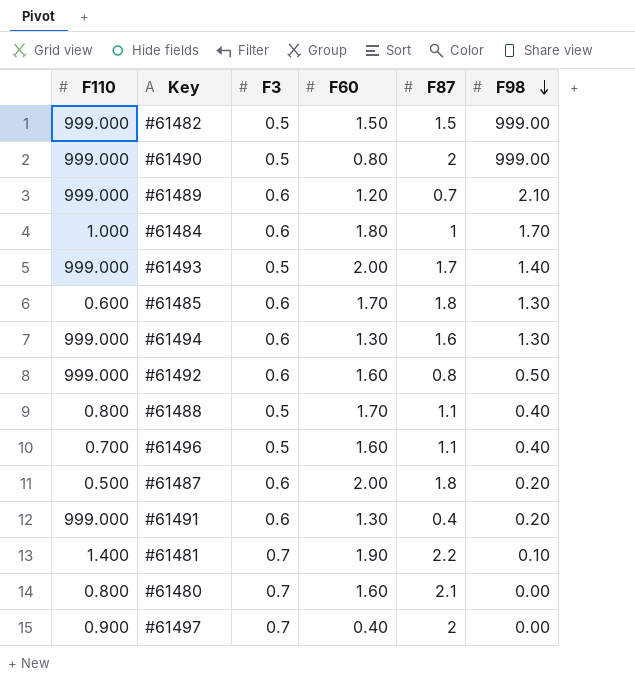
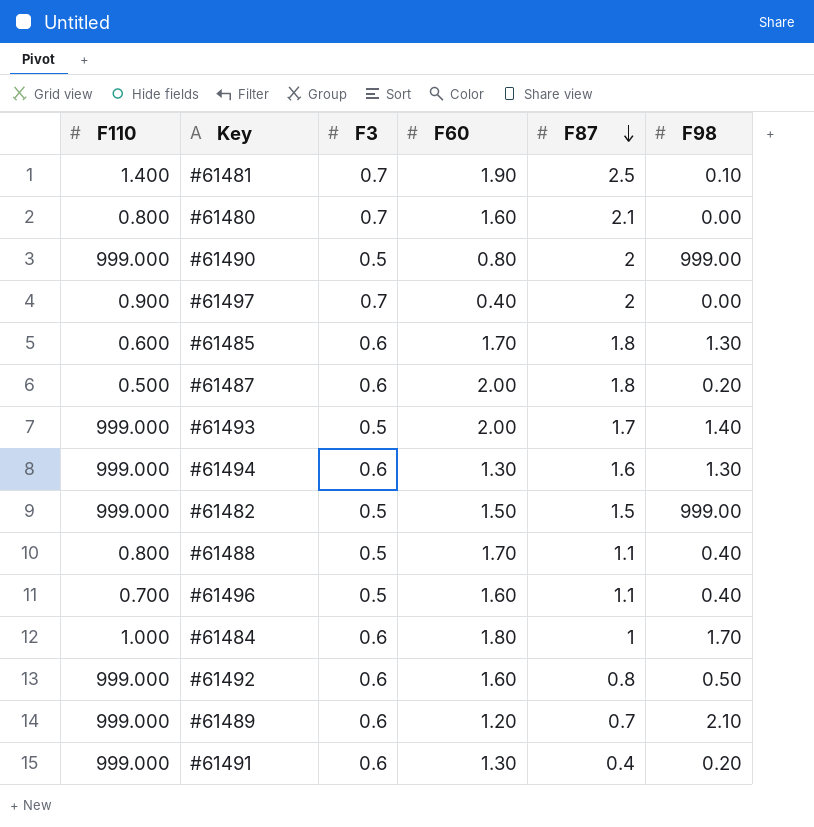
row order: F98 descending -> F87 descending
#61481 | F87: 2.2 -> 2.5

